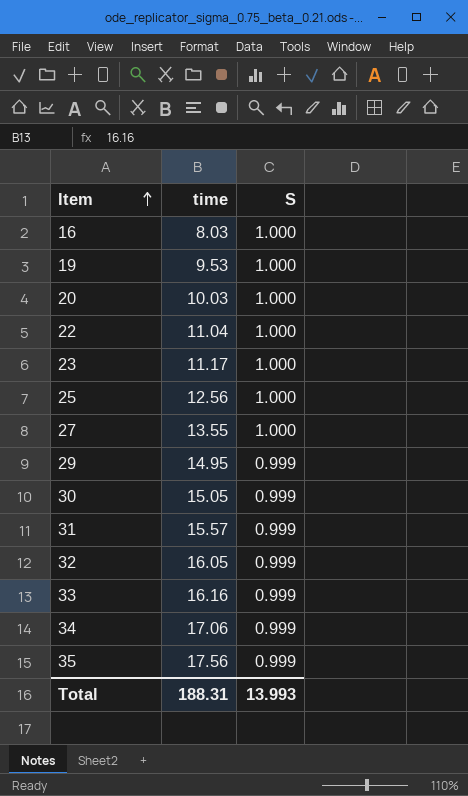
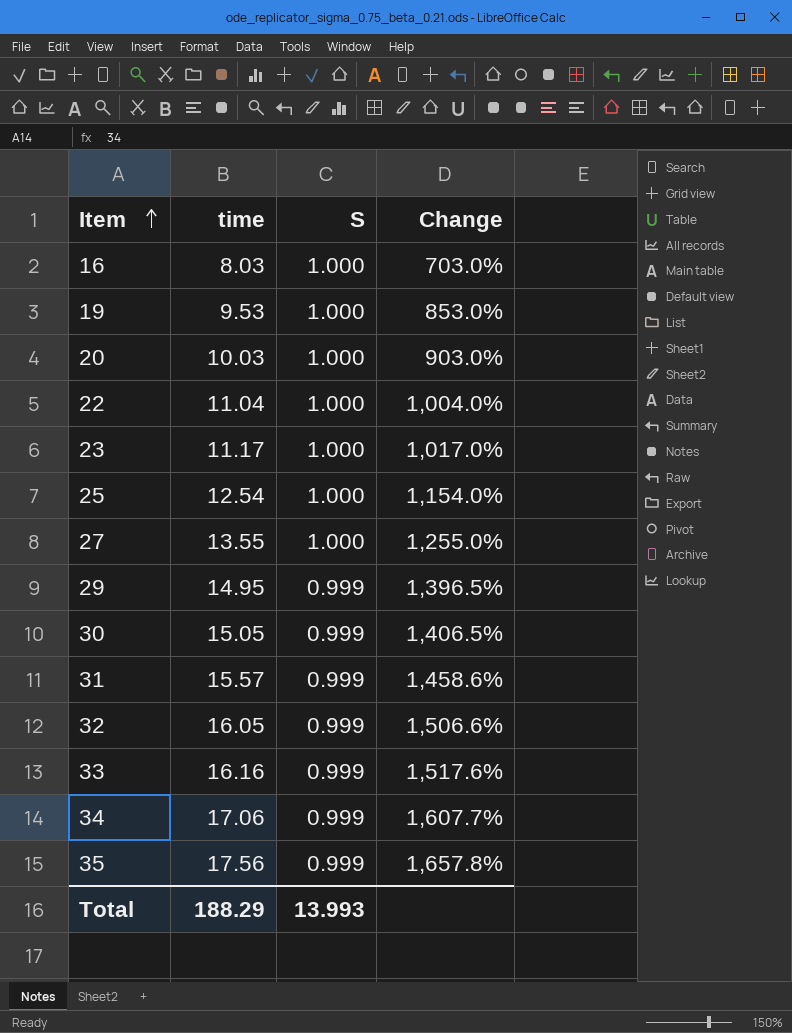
column Change | formula: none -> ([time] - [S]) / [S]
25 | time: 12.56 -> 12.54
Total | time: 188.31 -> 188.29

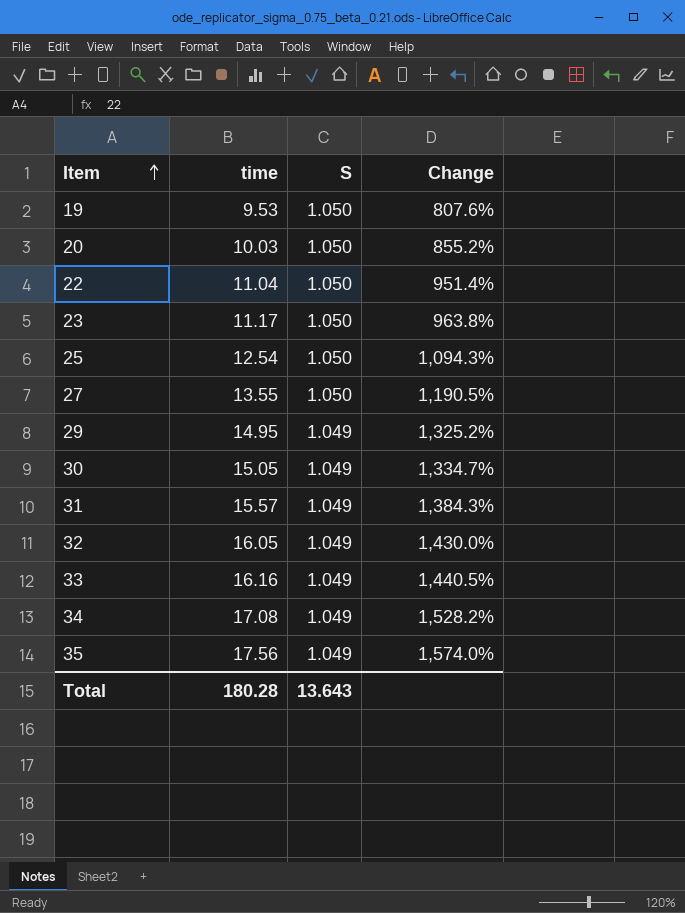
row 16: 8.03 | 1.000 | 703.0% -> none
19 | S: 1.000 -> 1.050
19 | Change: 853.0% -> 807.6%
20 | S: 1.000 -> 1.050
20 | Change: 903.0% -> 855.2%
22 | S: 1.000 -> 1.050
22 | Change: 1,004.0% -> 951.4%
23 | S: 1.000 -> 1.050
23 | Change: 1,017.0% -> 963.8%
25 | S: 1.000 -> 1.050
25 | Change: 1,154.0% -> 1,094.3%
27 | S: 1.000 -> 1.050
27 | Change: 1,255.0% -> 1,190.5%
29 | S: 0.999 -> 1.049
29 | Change: 1,396.5% -> 1,325.2%
30 | S: 0.999 -> 1.049
30 | Change: 1,406.5% -> 1,334.7%
31 | S: 0.999 -> 1.049
31 | Change: 1,458.6% -> 1,384.3%
32 | S: 0.999 -> 1.049
32 | Change: 1,506.6% -> 1,430.0%
33 | S: 0.999 -> 1.049
33 | Change: 1,517.6% -> 1,440.5%
34 | time: 17.06 -> 17.08
34 | S: 0.999 -> 1.049
34 | Change: 1,607.7% -> 1,528.2%
35 | S: 0.999 -> 1.049
35 | Change: 1,657.8% -> 1,574.0%
Total | time: 188.29 -> 180.28
Total | S: 13.993 -> 13.643

